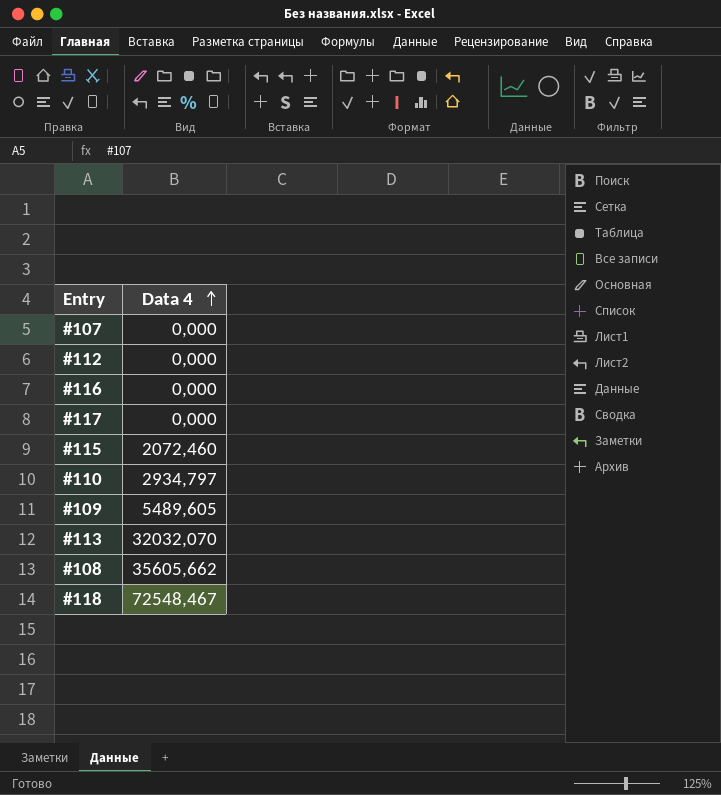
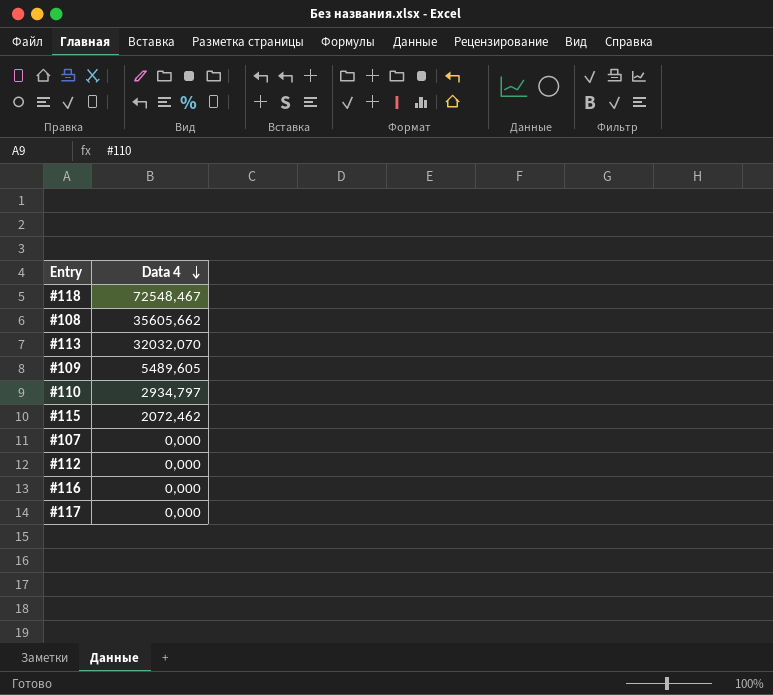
row order: Data 4 ascending -> Data 4 descending
#115 | Data 4: 2072,460 -> 2072,462

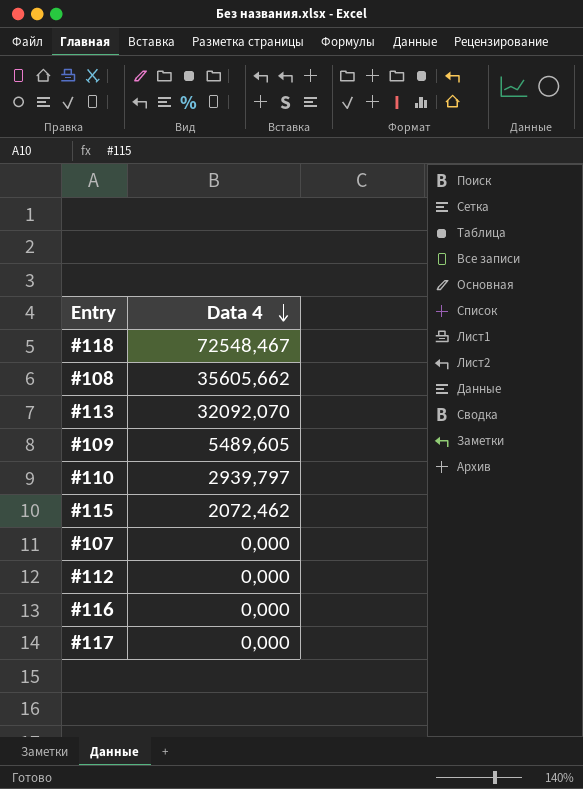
#113 | Data 4: 32032,070 -> 32092,070
#110 | Data 4: 2934,797 -> 2939,797

